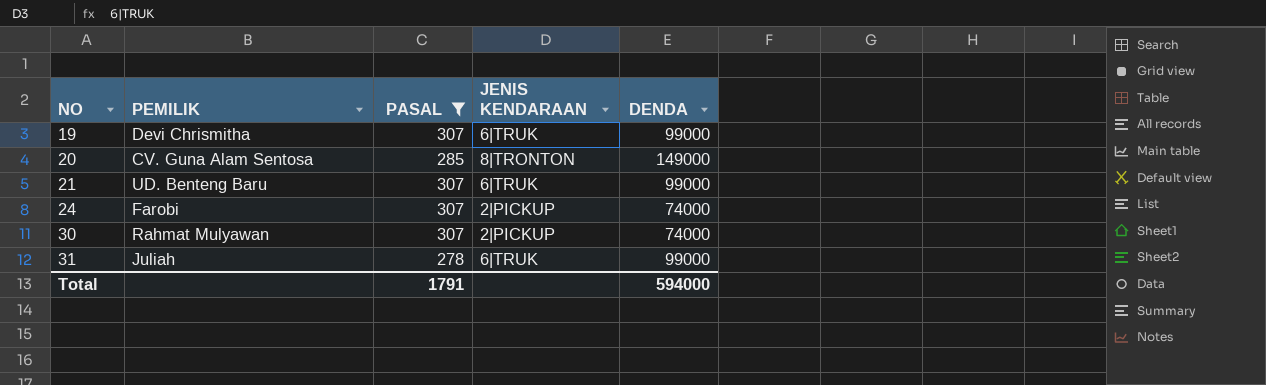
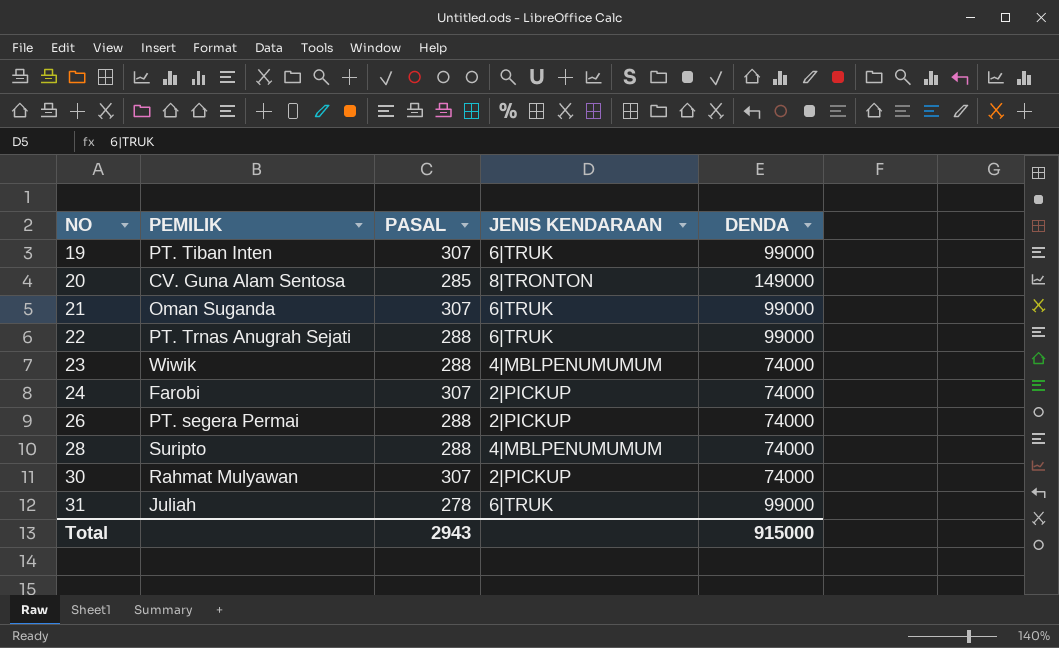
filter: PASAL != 288 -> none
19 | PEMILIK: Devi Chrismitha -> PT. Tiban Inten
21 | PEMILIK: UD. Benteng Baru -> Oman Suganda
Total | PASAL: 1791 -> 2943
Total | DENDA: 594000 -> 915000

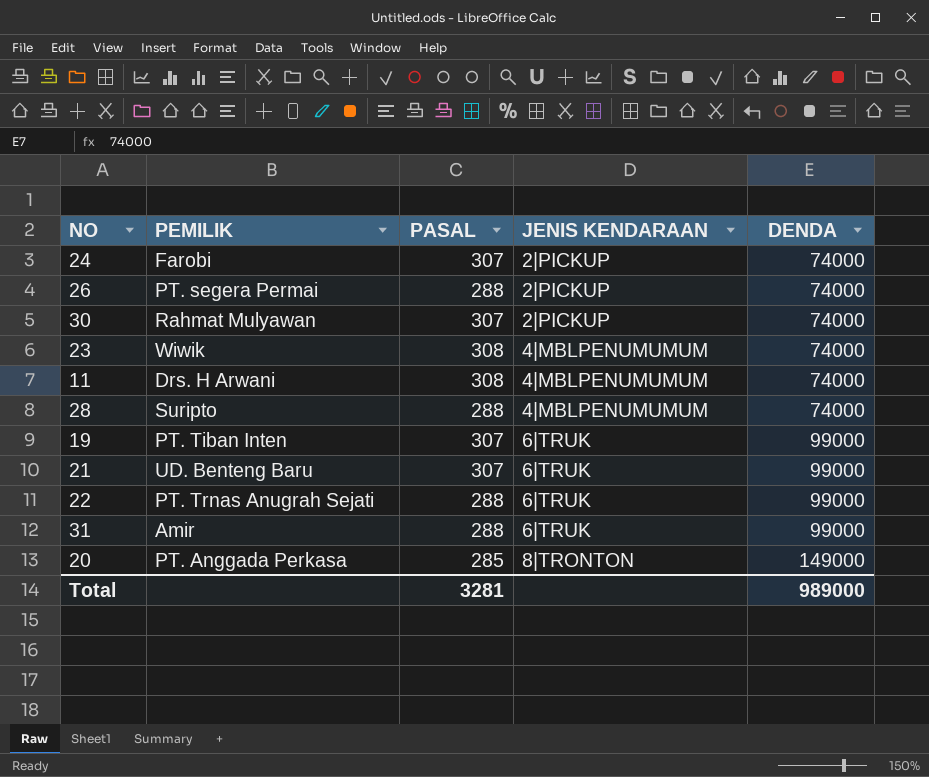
row order: NO ascending -> JENIS KENDARAAN ascending
23 | PASAL: 288 -> 308
row 11: none -> Drs. H Arwani | 308 | 4|MBLPENUMUMUM | 74000
21 | PEMILIK: Oman Suganda -> UD. Benteng Baru
31 | PEMILIK: Juliah -> Amir
31 | PASAL: 278 -> 288
20 | PEMILIK: CV. Guna Alam Sentosa -> PT. Anggada Perkasa
Total | PASAL: 2943 -> 3281
Total | DENDA: 915000 -> 989000

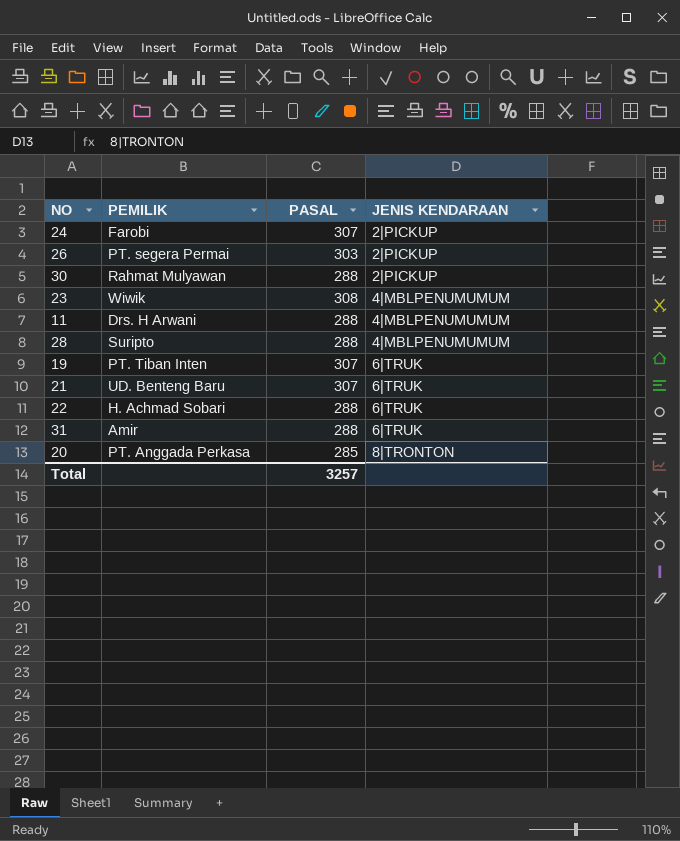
column DENDA | position: 5 -> none
26 | PASAL: 288 -> 303
30 | PASAL: 307 -> 288
11 | PASAL: 308 -> 288
22 | PEMILIK: PT. Trnas Anugrah Sejati -> H. Achmad Sobari
Total | PASAL: 3281 -> 3257

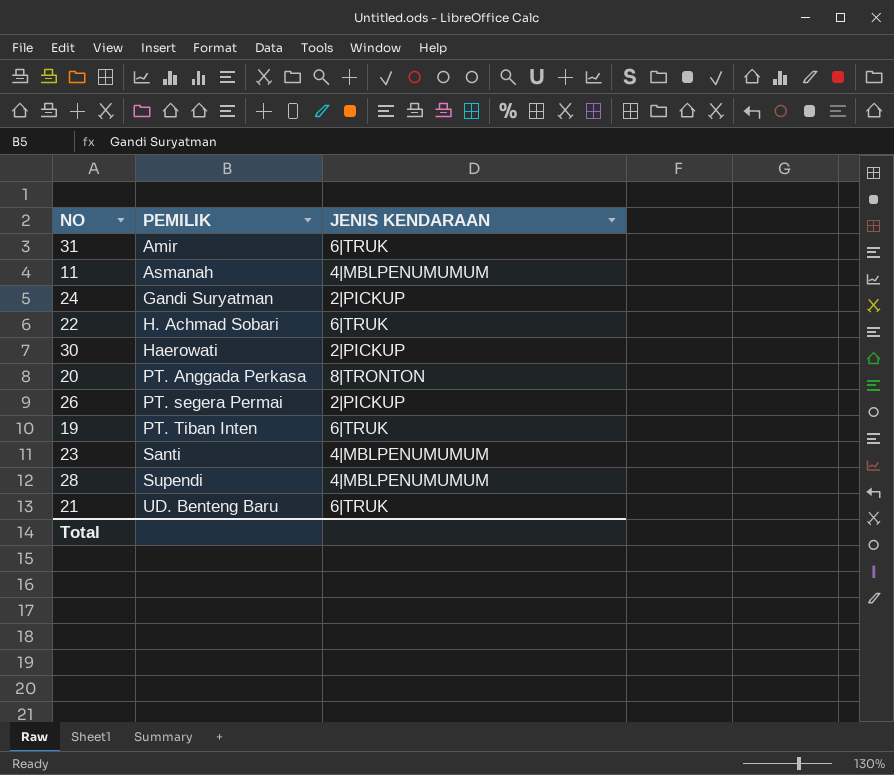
row order: JENIS KENDARAAN ascending -> PEMILIK ascending
column PASAL | position: 3 -> none
11 | PEMILIK: Drs. H Arwani -> Asmanah
24 | PEMILIK: Farobi -> Gandi Suryatman
30 | PEMILIK: Rahmat Mulyawan -> Haerowati
23 | PEMILIK: Wiwik -> Santi
28 | PEMILIK: Suripto -> Supendi

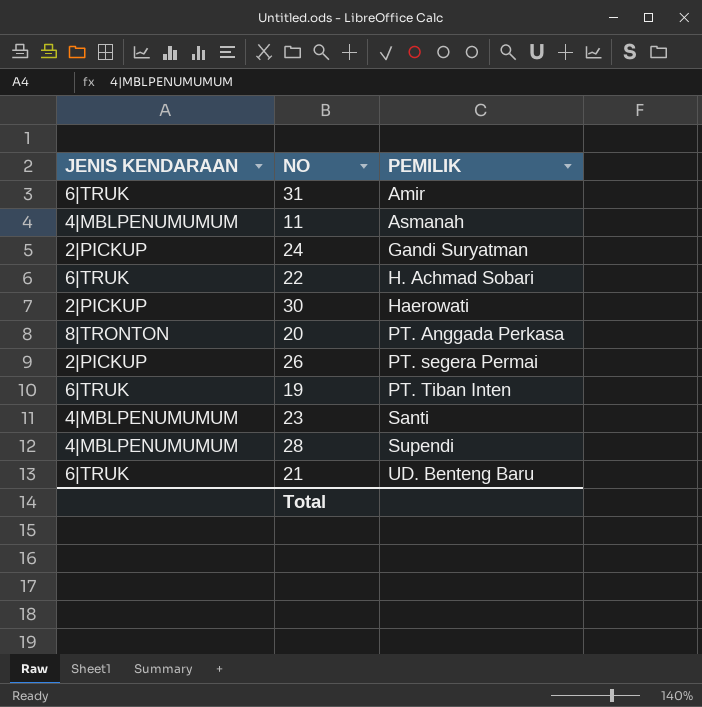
column JENIS KENDARAAN | position: 3 -> 1

